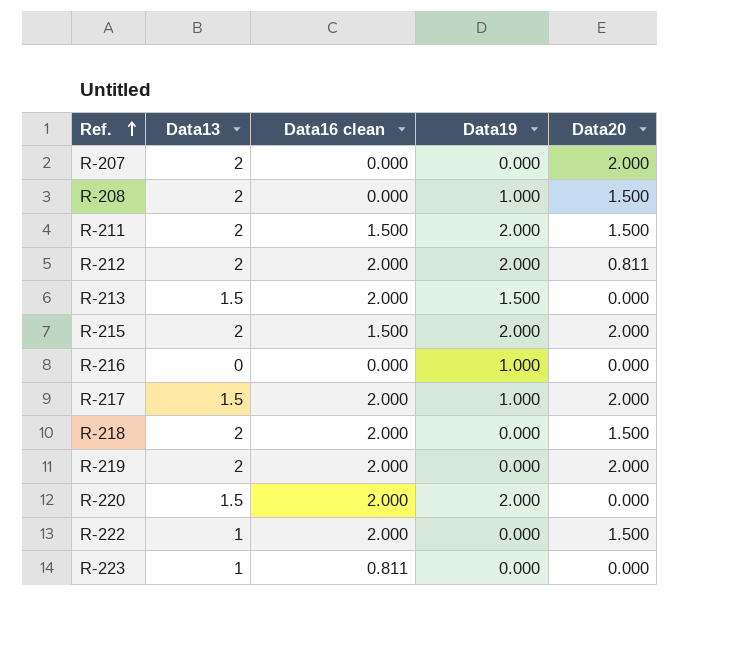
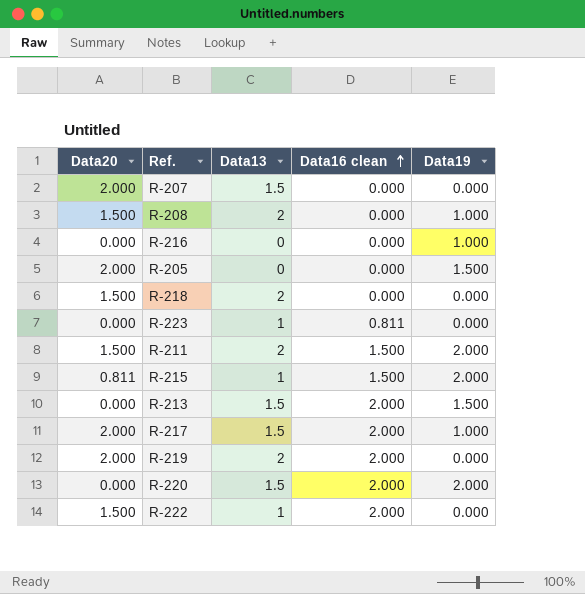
row order: Ref. ascending -> Data16 clean ascending
column Data20 | position: 5 -> 1
row R-212: 2 | 2.000 | 2.000 | 0.811 -> none
R-207 | Data13: 2 -> 1.5
row R-205: none -> 2.000 | 0 | 0.000 | 1.500
R-218 | Data16 clean: 2.000 -> 0.000
R-215 | Data20: 2.000 -> 0.811
R-215 | Data13: 2 -> 1

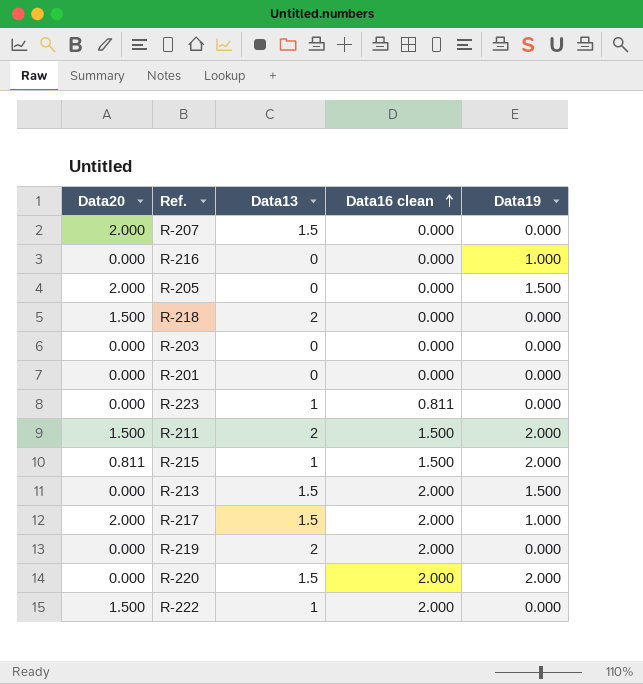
row R-208: 1.500 | 2 | 0.000 | 1.000 -> none
row R-203: none -> 0.000 | 0 | 0.000 | 0.000
row R-201: none -> 0.000 | 0 | 0.000 | 0.000
R-219 | Data20: 2.000 -> 0.000

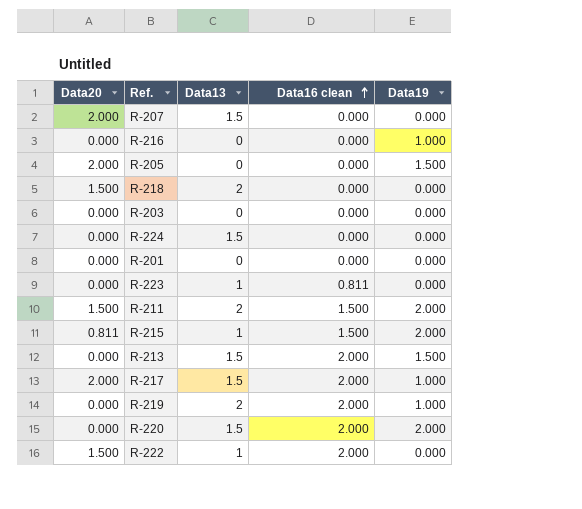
row R-224: none -> 0.000 | 1.5 | 0.000 | 0.000
R-219 | Data19: 0.000 -> 1.000

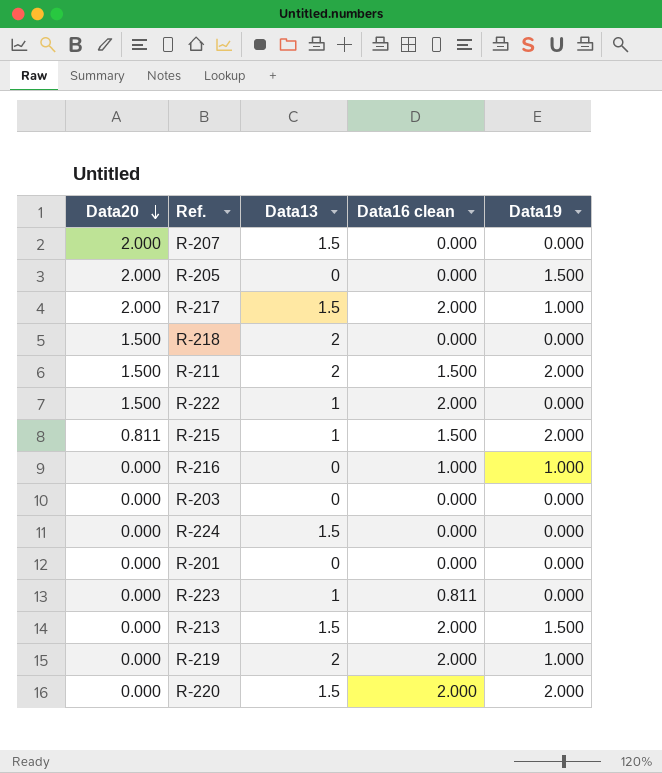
row order: Data16 clean ascending -> Data20 descending
R-216 | Data16 clean: 0.000 -> 1.000

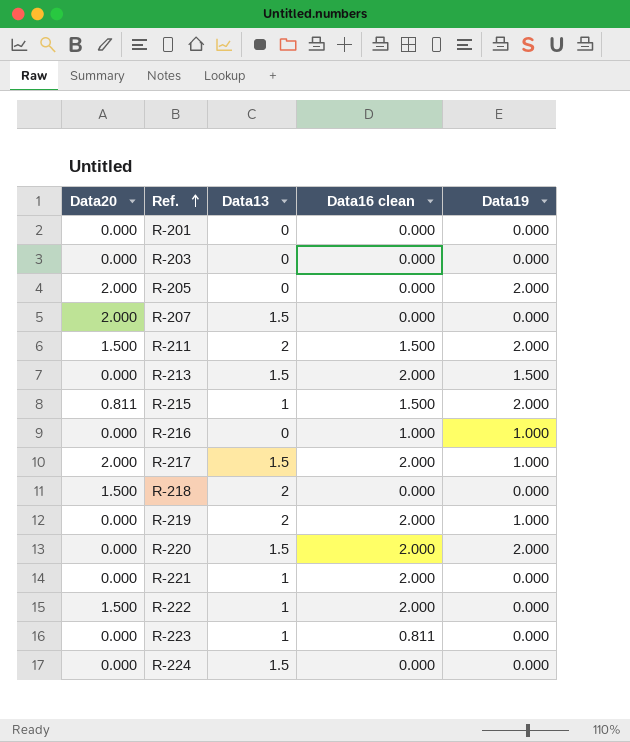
row order: Data20 descending -> Ref. ascending
R-205 | Data19: 1.500 -> 2.000
row R-221: none -> 0.000 | 1 | 2.000 | 0.000

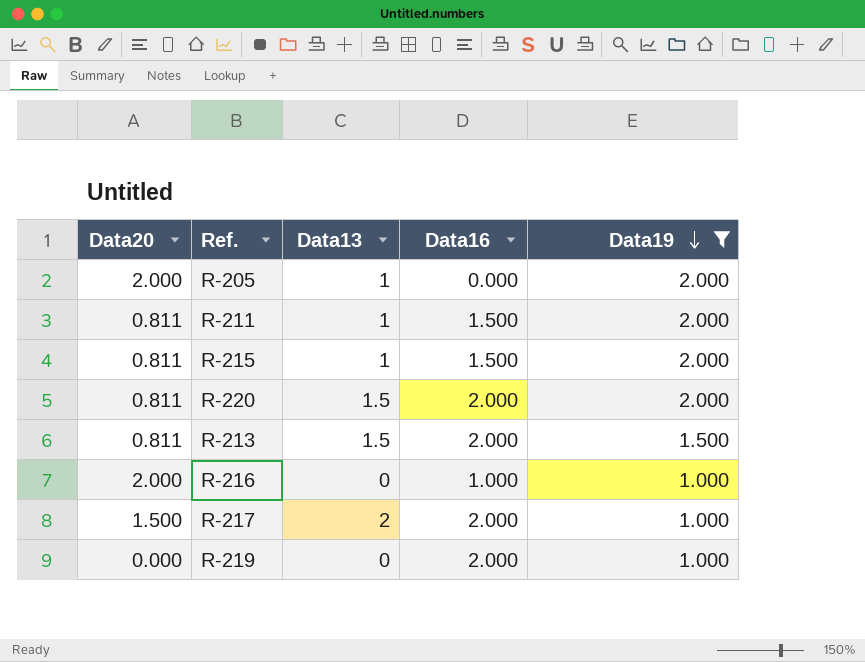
filter: none -> Data19 != 0.000
row order: Ref. ascending -> Data19 descending
column name: Data16 clean -> Data16
R-205 | Data13: 0 -> 1
R-211 | Data20: 1.500 -> 0.811
R-211 | Data13: 2 -> 1
R-220 | Data20: 0.000 -> 0.811
R-213 | Data20: 0.000 -> 0.811
R-216 | Data20: 0.000 -> 2.000
R-217 | Data20: 2.000 -> 1.500
R-217 | Data13: 1.5 -> 2
R-219 | Data13: 2 -> 0

